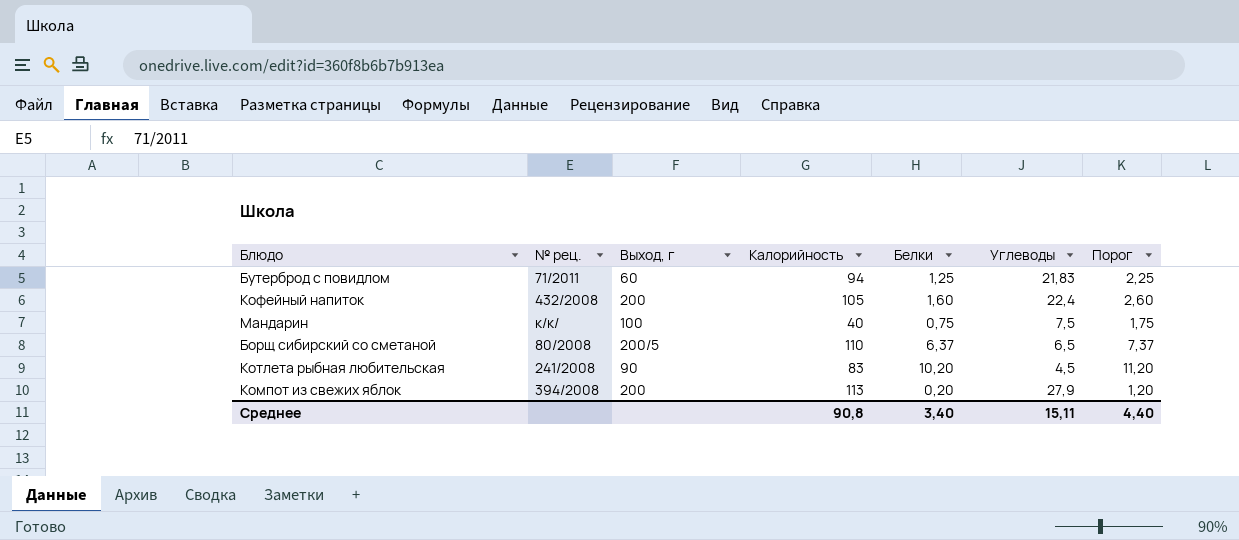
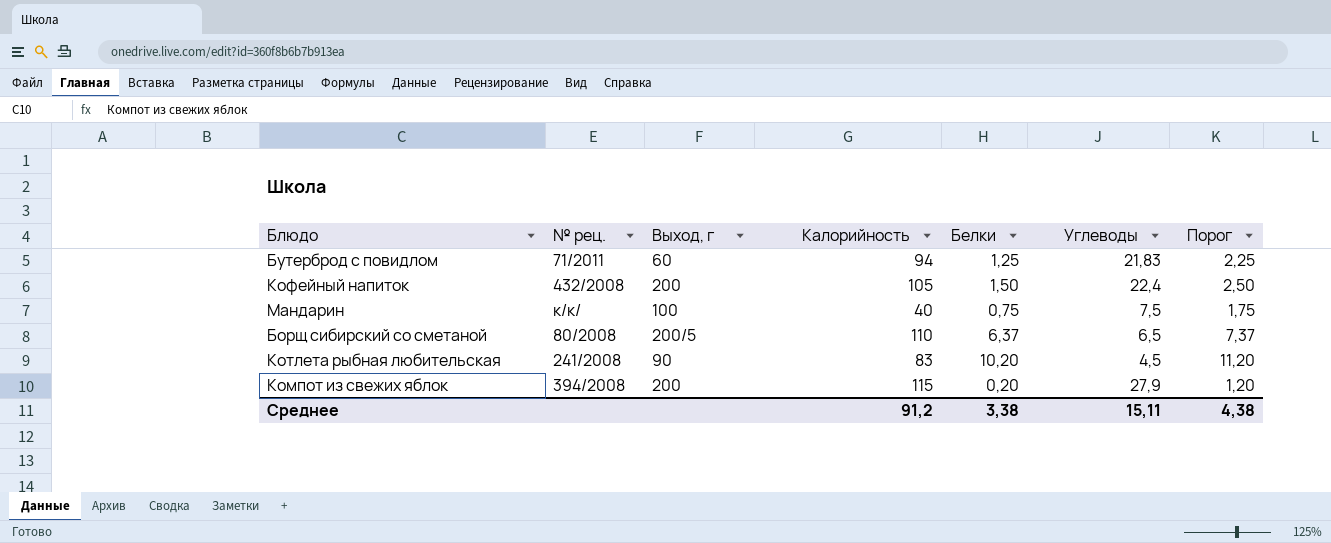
Кофейный напиток | Белки: 1,60 -> 1,50
Кофейный напиток | Порог: 2,60 -> 2,50
Компот из свежих яблок | Калорийность: 113 -> 115
Среднее | Калорийность: 90,8 -> 91,2
Среднее | Белки: 3,40 -> 3,38
Среднее | Порог: 4,40 -> 4,38

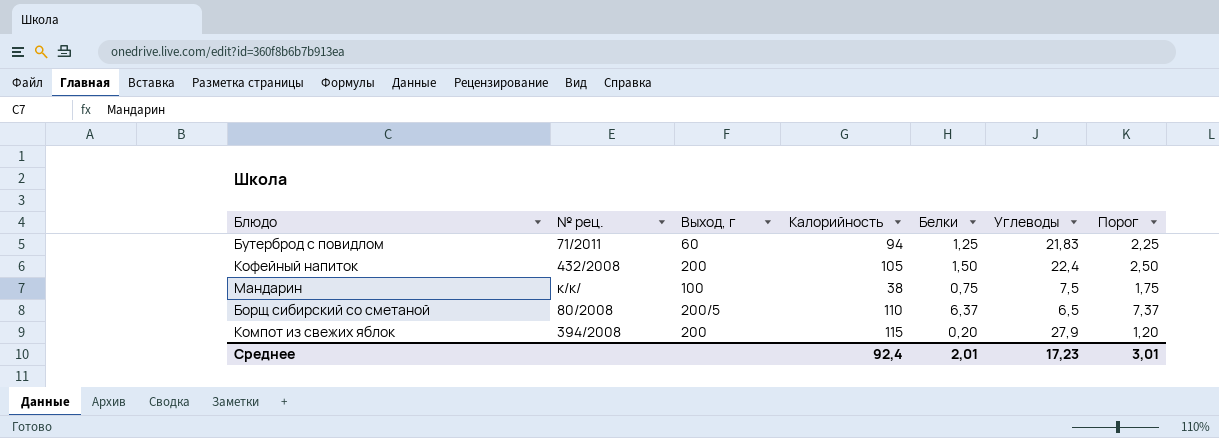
row Котлета рыбная любительская: 241/2008 | 90 | 83 | 10,20 | 4,5 | 11,20 -> none
Мандарин | Калорийность: 40 -> 38
Среднее | Калорийность: 91,2 -> 92,4
Среднее | Белки: 3,38 -> 2,01
Среднее | Углеводы: 15,11 -> 17,23
Среднее | Порог: 4,38 -> 3,01

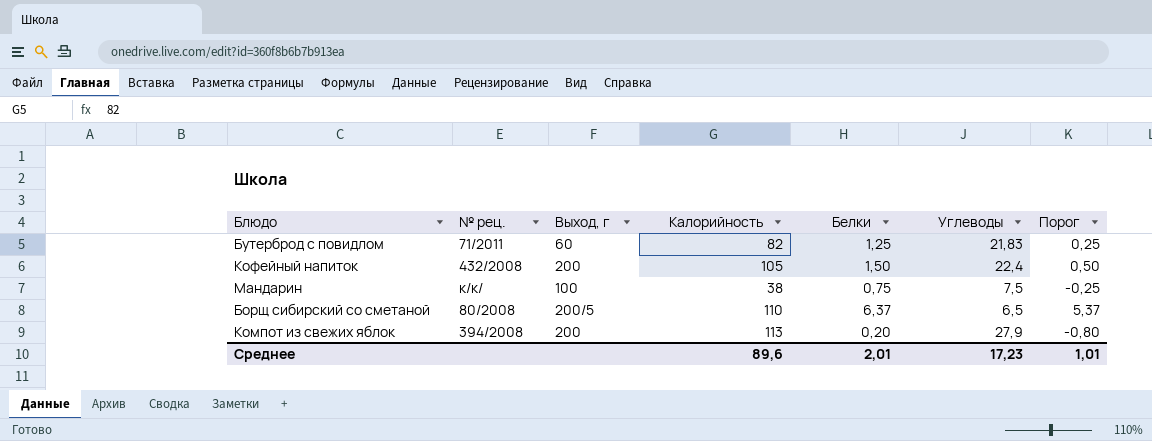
column Порог | formula: [Белки] + 1 -> [Белки] - 1
Бутерброд с повидлом | Калорийность: 94 -> 82
Компот из свежих яблок | Калорийность: 115 -> 113
Среднее | Калорийность: 92,4 -> 89,6
Среднее | Порог: 3,01 -> 1,01

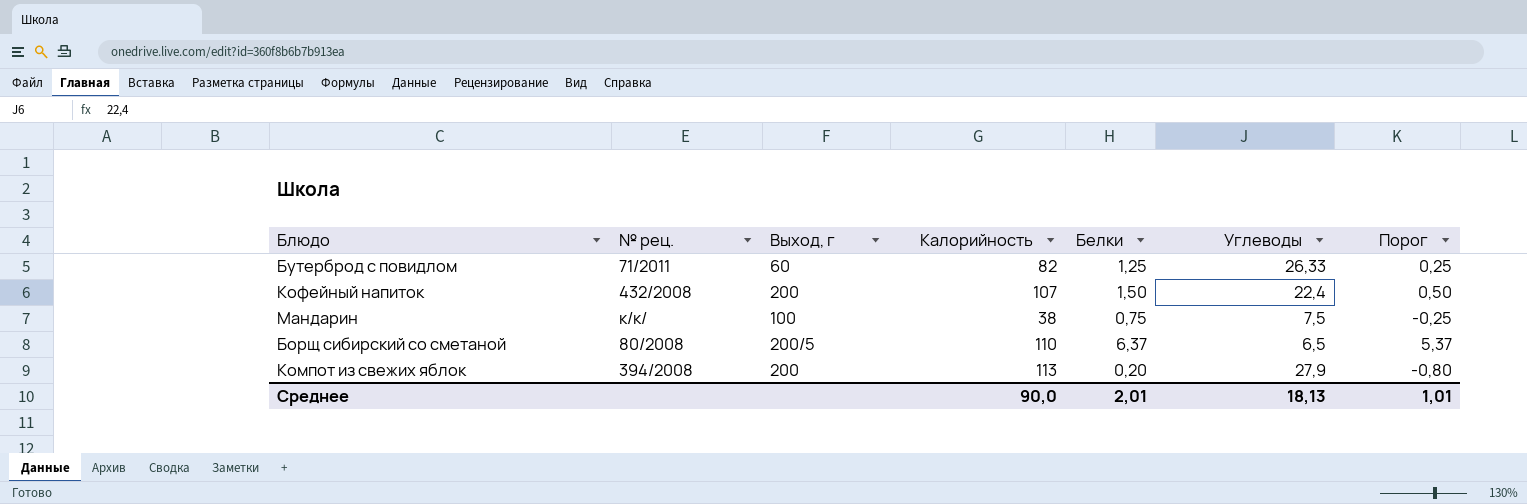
Бутерброд с повидлом | Углеводы: 21,83 -> 26,33
Кофейный напиток | Калорийность: 105 -> 107
Среднее | Калорийность: 89,6 -> 90,0
Среднее | Углеводы: 17,23 -> 18,13

